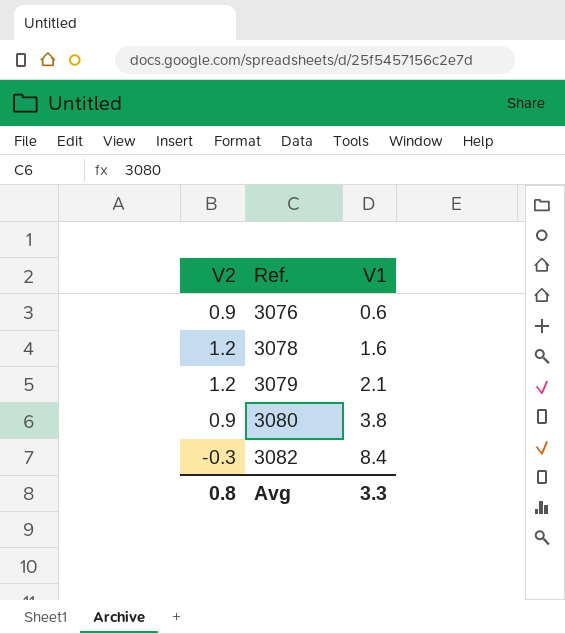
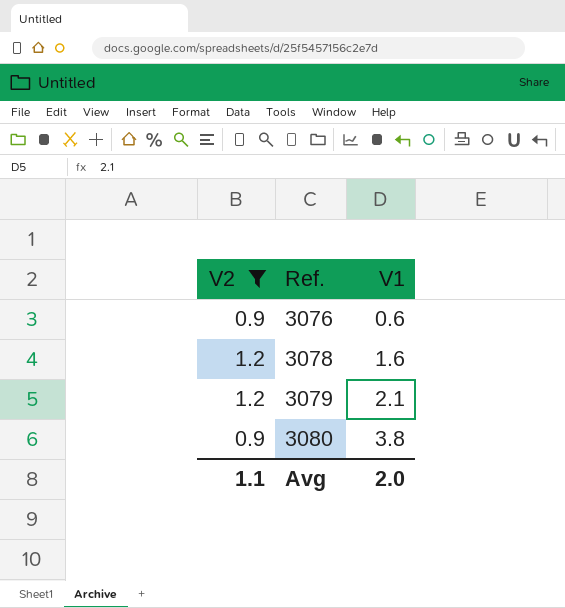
filter: none -> V2 != -0.3
Avg | V2: 0.8 -> 1.1
Avg | V1: 3.3 -> 2.0

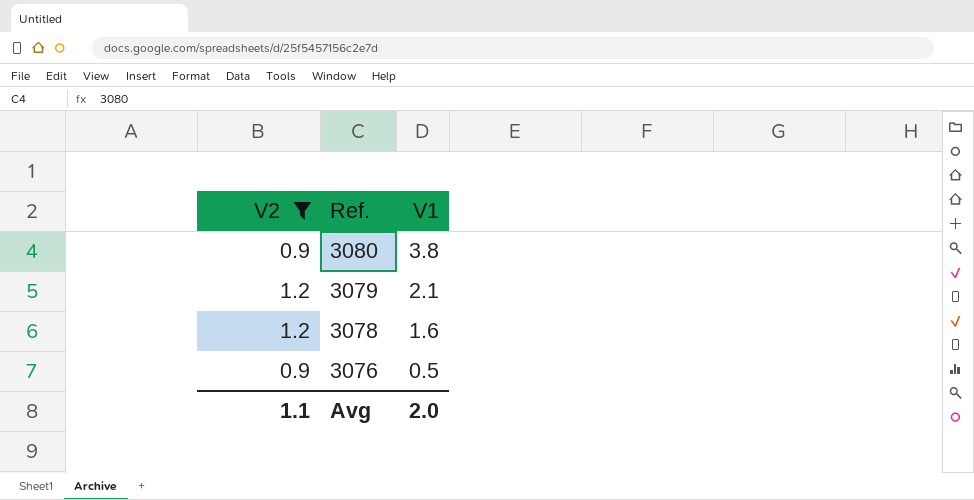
row order: Ref. ascending -> Ref. descending
3076 | V1: 0.6 -> 0.5

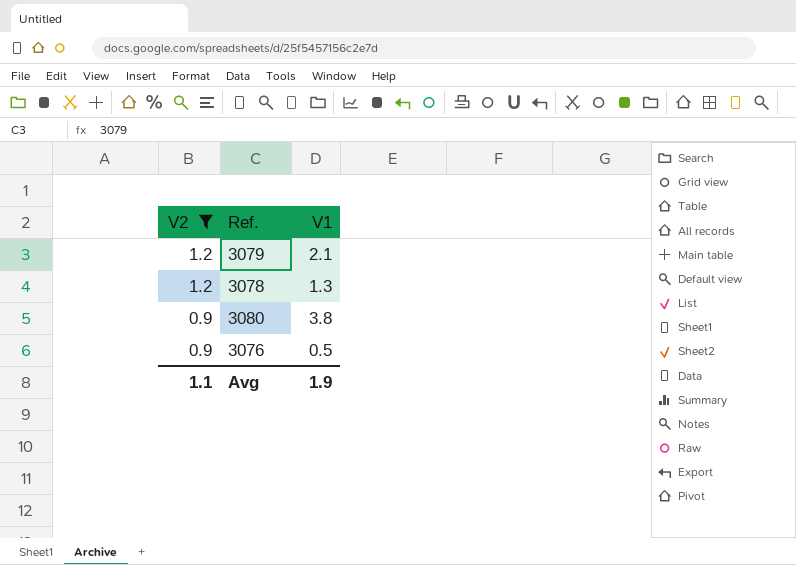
row order: Ref. descending -> V2 descending
3078 | V1: 1.6 -> 1.3
Avg | V1: 2.0 -> 1.9

